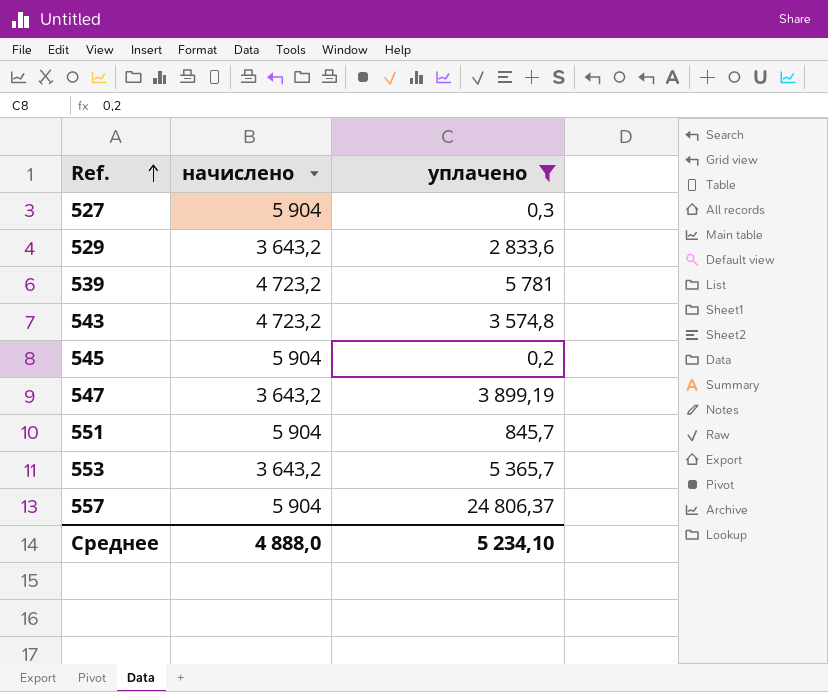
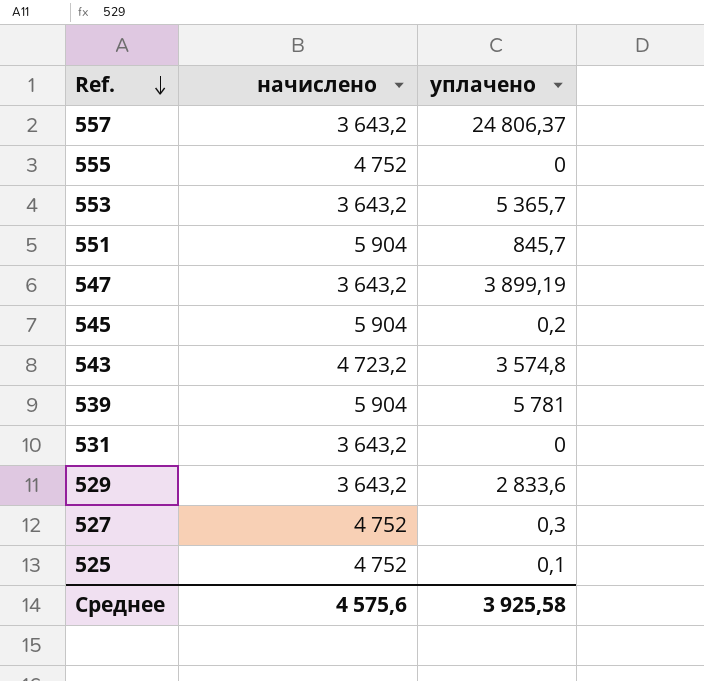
filter: уплачено >= 0,2 -> none
row order: Ref. ascending -> Ref. descending
557 | начислено: 5 904 -> 3 643,2
539 | начислено: 4 723,2 -> 5 904
527 | начислено: 5 904 -> 4 752
Среднее | начислено: 4 888,0 -> 4 575,6
Среднее | уплачено: 5 234,10 -> 3 925,58

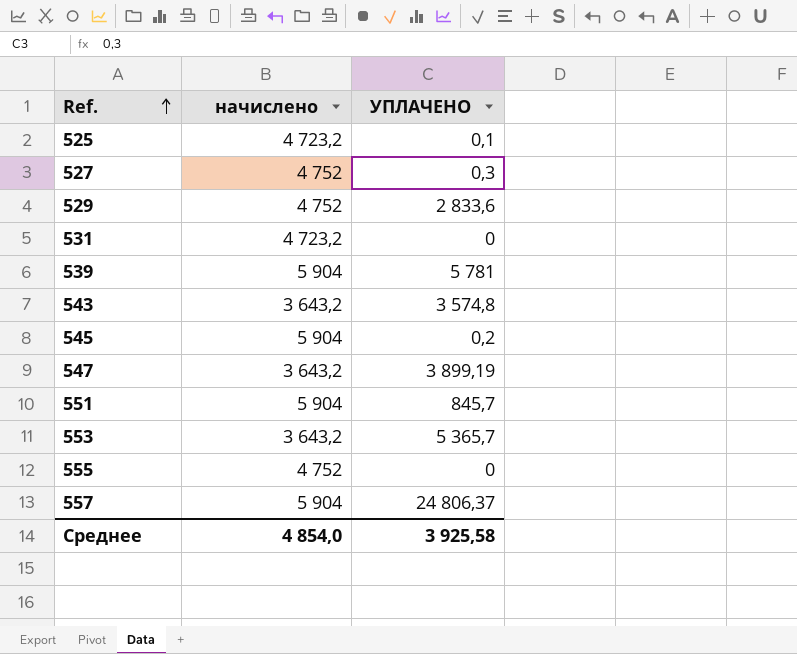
row order: Ref. descending -> Ref. ascending
column name: уплачено -> УПЛАЧЕНО
525 | начислено: 4 752 -> 4 723,2
529 | начислено: 3 643,2 -> 4 752
531 | начислено: 3 643,2 -> 4 723,2
543 | начислено: 4 723,2 -> 3 643,2
557 | начислено: 3 643,2 -> 5 904
Среднее | начислено: 4 575,6 -> 4 854,0

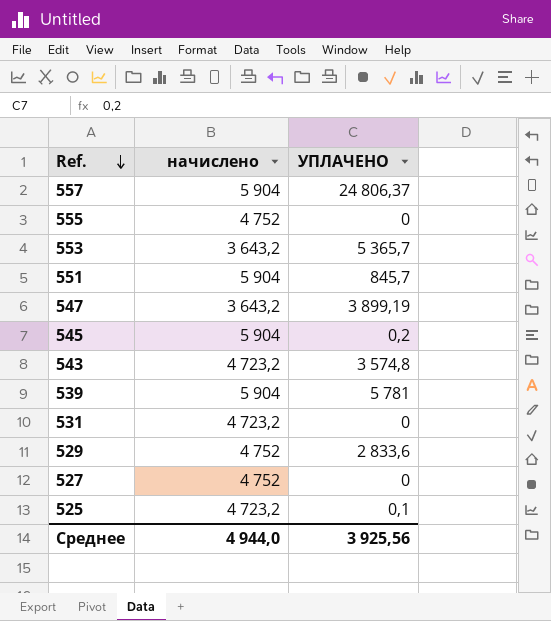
row order: Ref. ascending -> Ref. descending
543 | начислено: 3 643,2 -> 4 723,2
527 | УПЛАЧЕНО: 0,3 -> 0
Среднее | начислено: 4 854,0 -> 4 944,0
Среднее | УПЛАЧЕНО: 3 925,58 -> 3 925,56

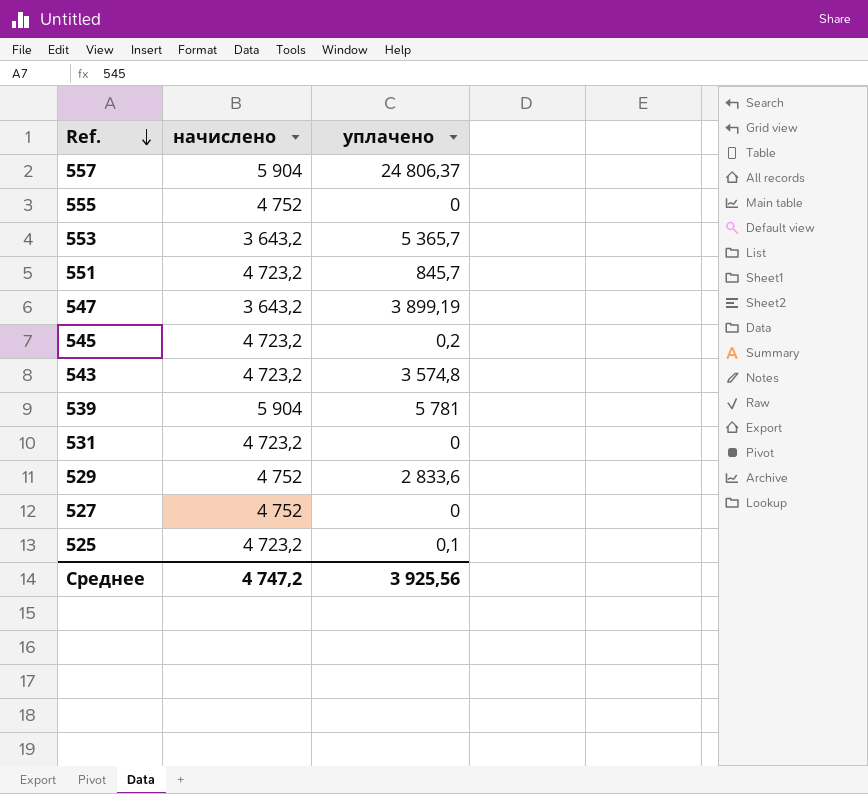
column name: УПЛАЧЕНО -> уплачено
551 | начислено: 5 904 -> 4 723,2
545 | начислено: 5 904 -> 4 723,2
Среднее | начислено: 4 944,0 -> 4 747,2

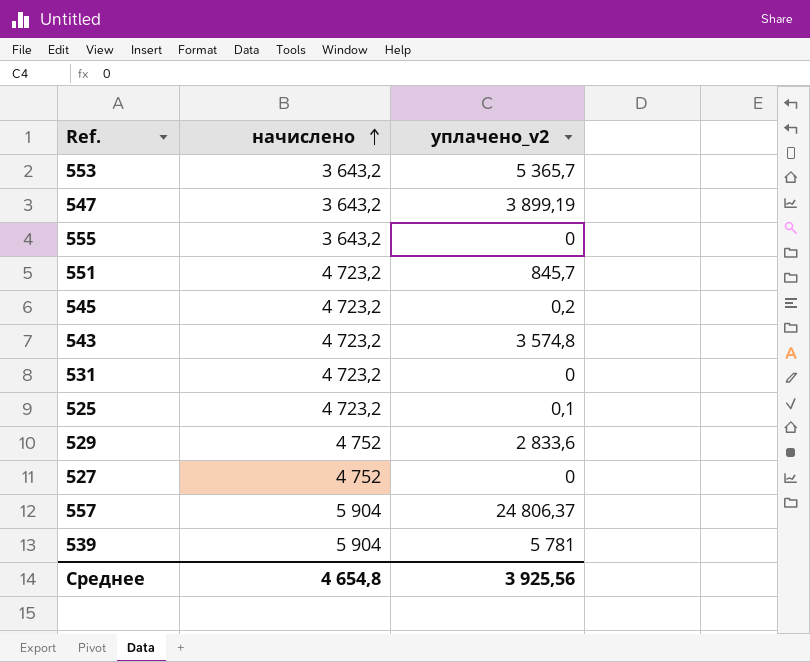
row order: Ref. descending -> начислено ascending
column name: уплачено -> уплачено_v2
555 | начислено: 4 752 -> 3 643,2
Среднее | начислено: 4 747,2 -> 4 654,8

